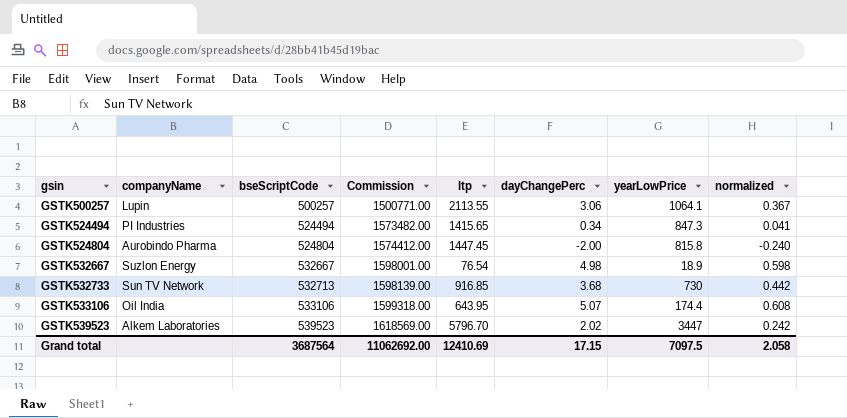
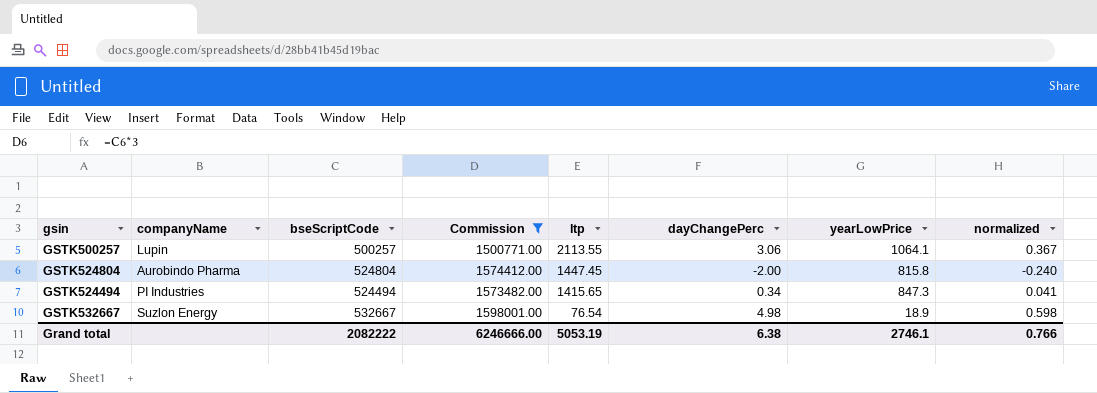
filter: none -> Commission <= 1598001.00
row order: gsin ascending -> ltp descending
Grand total | bseScriptCode: 3687564 -> 2082222
Grand total | Commission: 11062692.00 -> 6246666.00
Grand total | ltp: 12410.69 -> 5053.19
Grand total | dayChangePerc: 17.15 -> 6.38
Grand total | yearLowPrice: 7097.5 -> 2746.1
Grand total | normalized: 2.058 -> 0.766

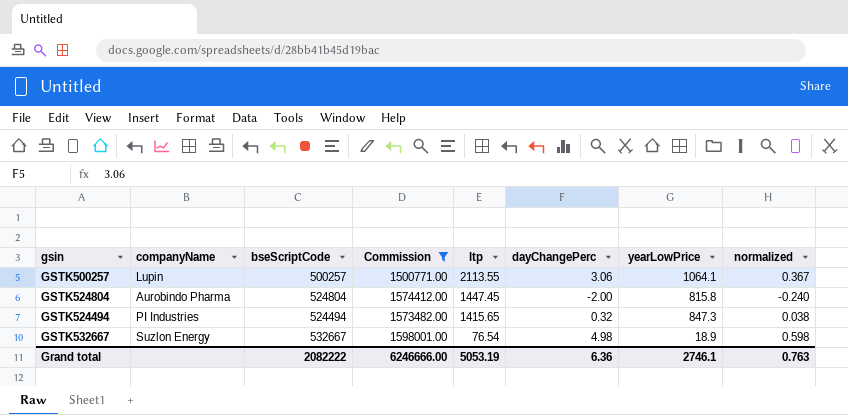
GSTK524494 | dayChangePerc: 0.34 -> 0.32
GSTK524494 | normalized: 0.041 -> 0.038
Grand total | dayChangePerc: 6.38 -> 6.36
Grand total | normalized: 0.766 -> 0.763

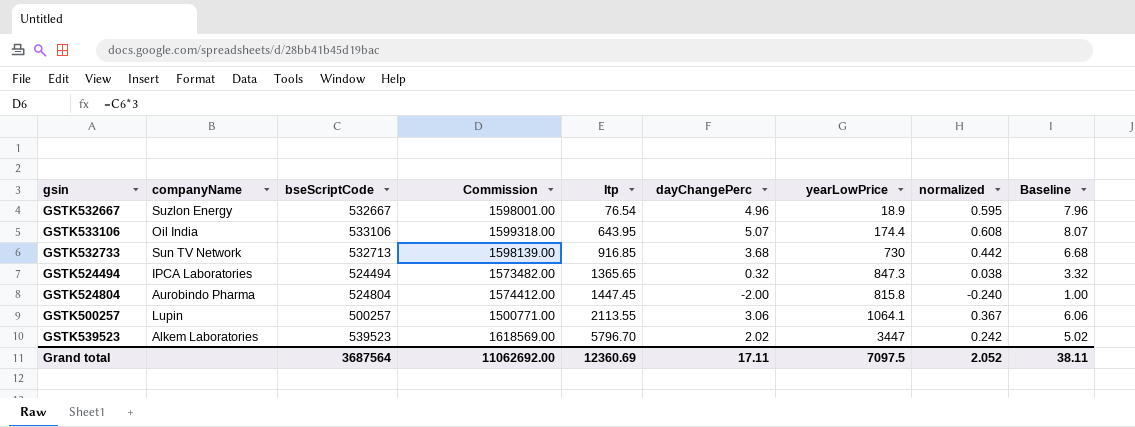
filter: Commission <= 1598001.00 -> none
row order: ltp descending -> ltp ascending
column Baseline | formula: none -> [dayChangePerc] + 3
GSTK532667 | dayChangePerc: 4.98 -> 4.96
GSTK532667 | normalized: 0.598 -> 0.595
GSTK524494 | companyName: PI Industries -> IPCA Laboratories
GSTK524494 | ltp: 1415.65 -> 1365.65
Grand total | bseScriptCode: 2082222 -> 3687564
Grand total | Commission: 6246666.00 -> 11062692.00
Grand total | ltp: 5053.19 -> 12360.69
Grand total | dayChangePerc: 6.36 -> 17.11
Grand total | yearLowPrice: 2746.1 -> 7097.5
Grand total | normalized: 0.763 -> 2.052

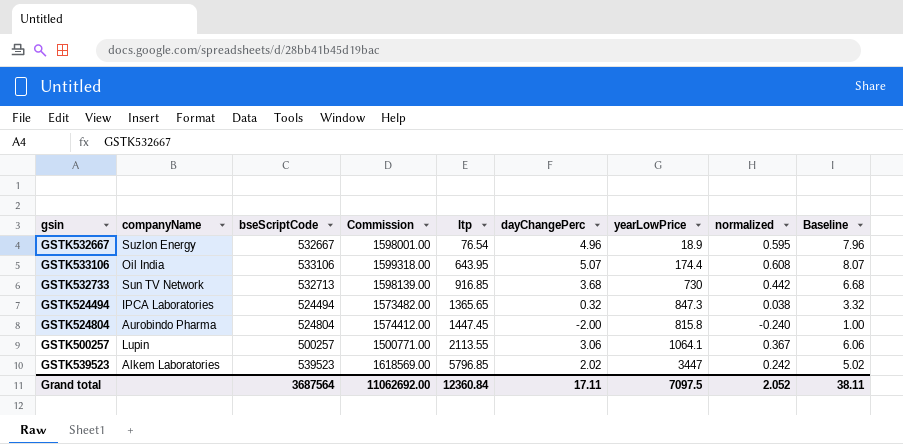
GSTK539523 | ltp: 5796.70 -> 5796.85
Grand total | ltp: 12360.69 -> 12360.84

